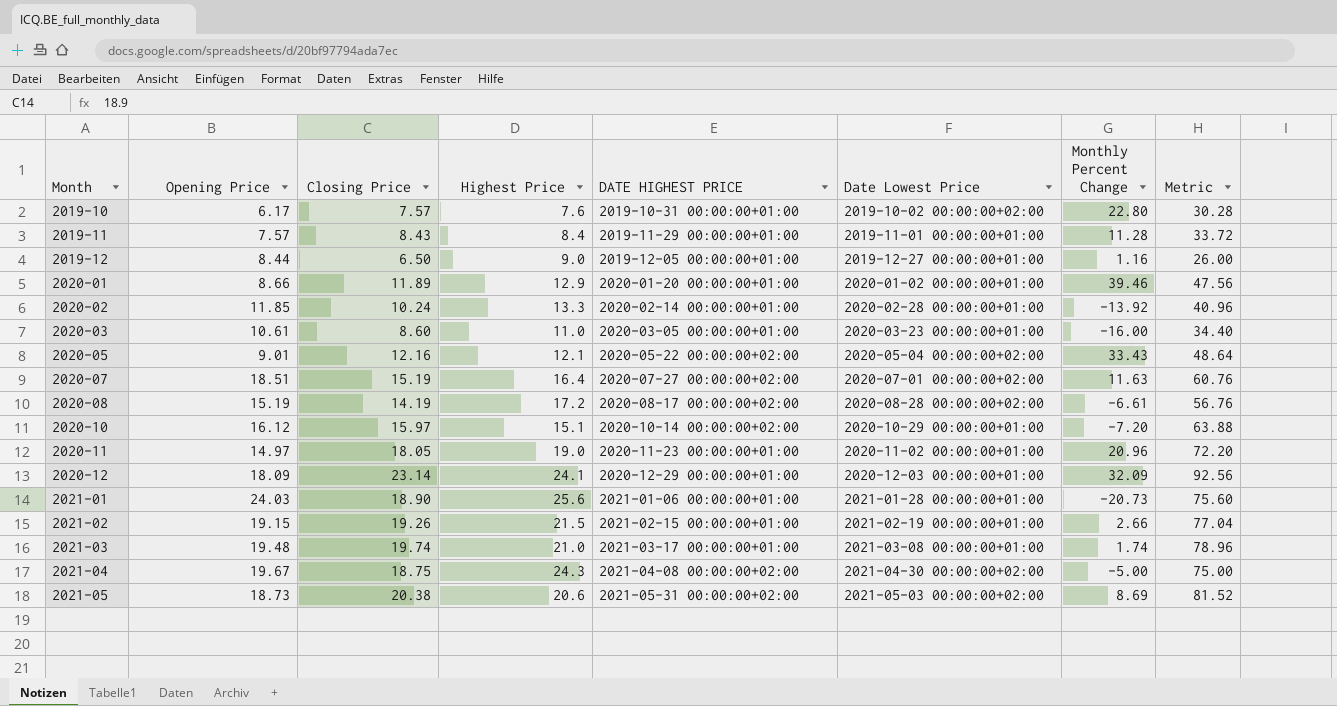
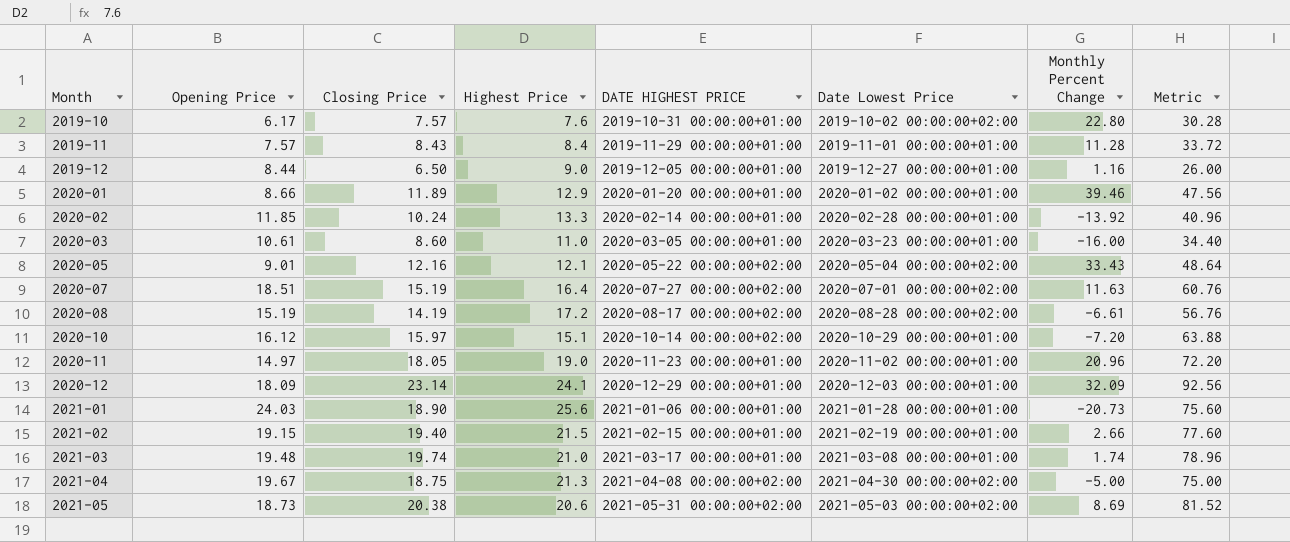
2021-02 | Closing Price: 19.26 -> 19.40
2021-02 | Metric: 77.04 -> 77.60
2021-04 | Highest Price: 24.3 -> 21.3

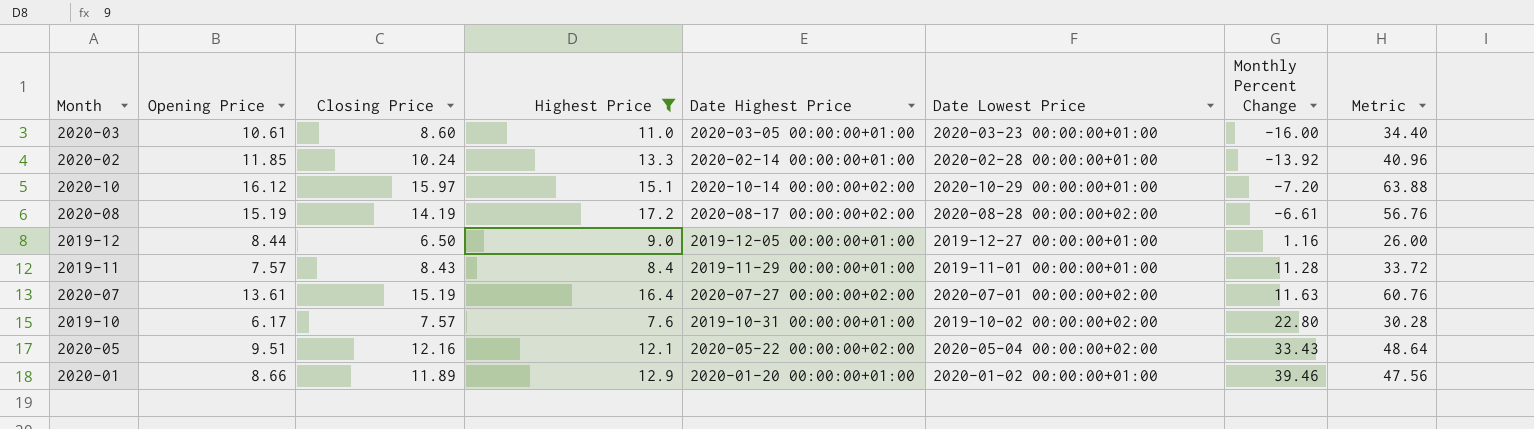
filter: none -> Highest Price <= 17.2
row order: Month ascending -> Monthly Percent Change ascending
column name: DATE HIGHEST PRICE -> Date Highest Price
2020-07 | Opening Price: 18.51 -> 13.61
2020-05 | Opening Price: 9.01 -> 9.51

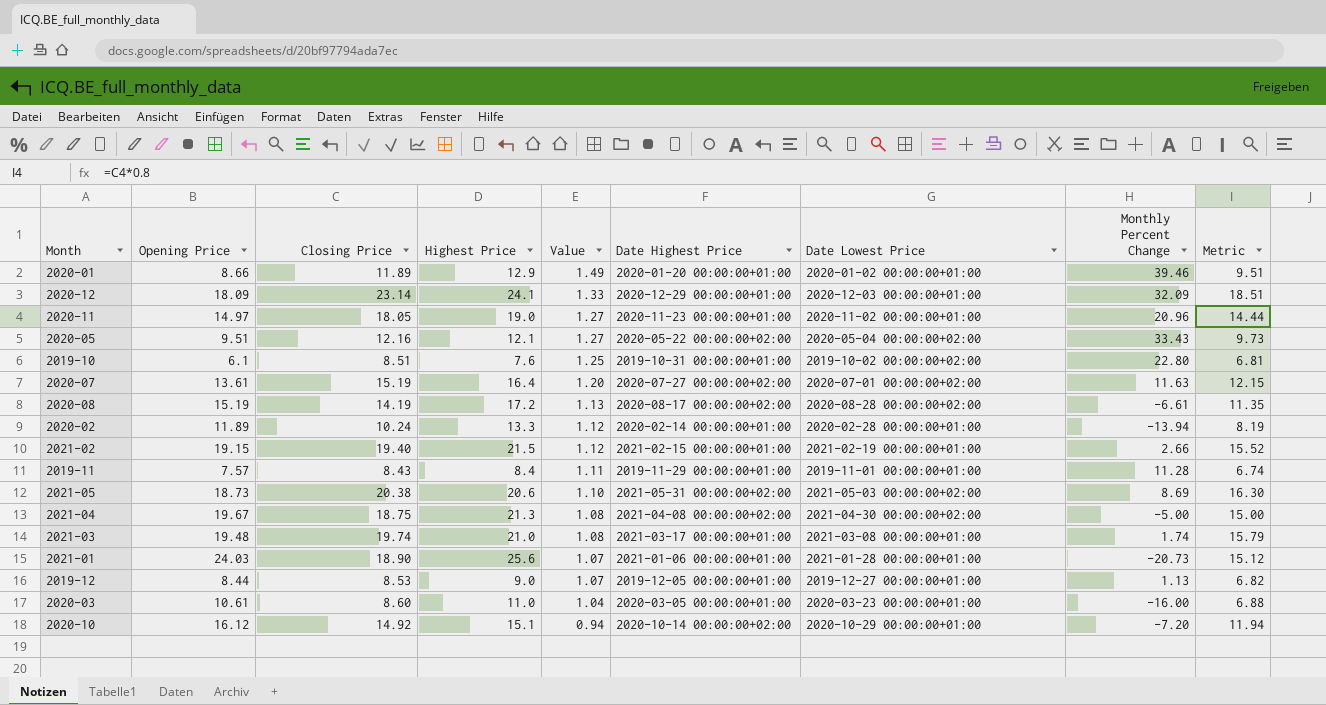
filter: Highest Price <= 17.2 -> none
row order: Monthly Percent Change ascending -> Value descending
column Value | formula: none -> [Highest Price] / [Opening Price]
column Metric | formula: [Closing Price] * 4 -> [Closing Price] * 0.8
2019-10 | Opening Price: 6.17 -> 6.1
2019-10 | Closing Price: 7.57 -> 8.51
2020-02 | Opening Price: 11.85 -> 11.89
2020-02 | Monthly Percent Change: -13.92 -> -13.94
2019-12 | Closing Price: 6.50 -> 8.53
2019-12 | Monthly Percent Change: 1.16 -> 1.13
2020-10 | Closing Price: 15.97 -> 14.92

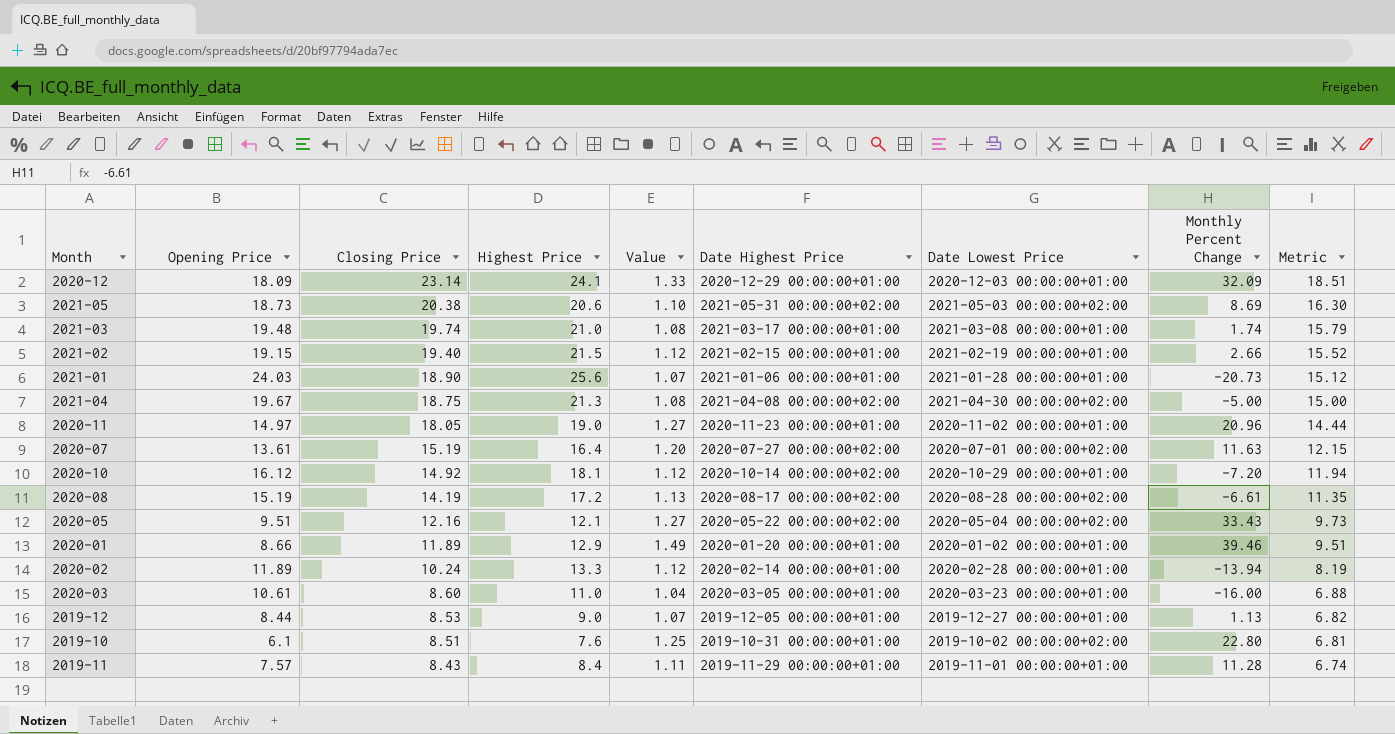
row order: Value descending -> Closing Price descending
2020-10 | Highest Price: 15.1 -> 18.1
2020-10 | Value: 0.94 -> 1.12

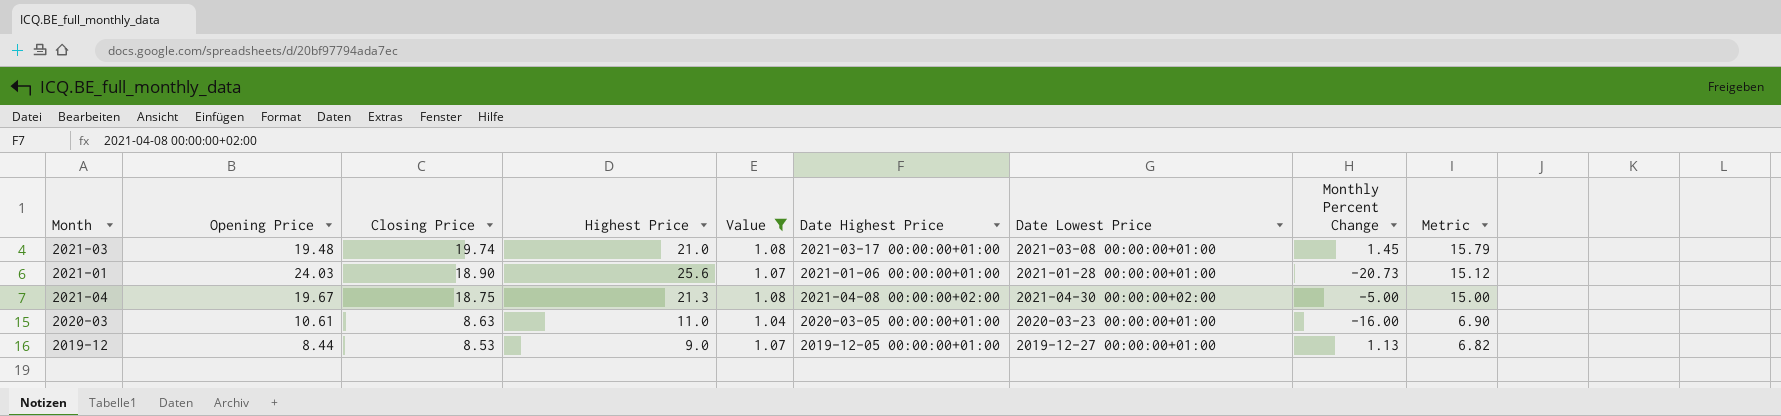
filter: none -> Value <= 1.08
2021-03 | Monthly Percent Change: 1.74 -> 1.45
2020-03 | Closing Price: 8.60 -> 8.63
2020-03 | Metric: 6.88 -> 6.90

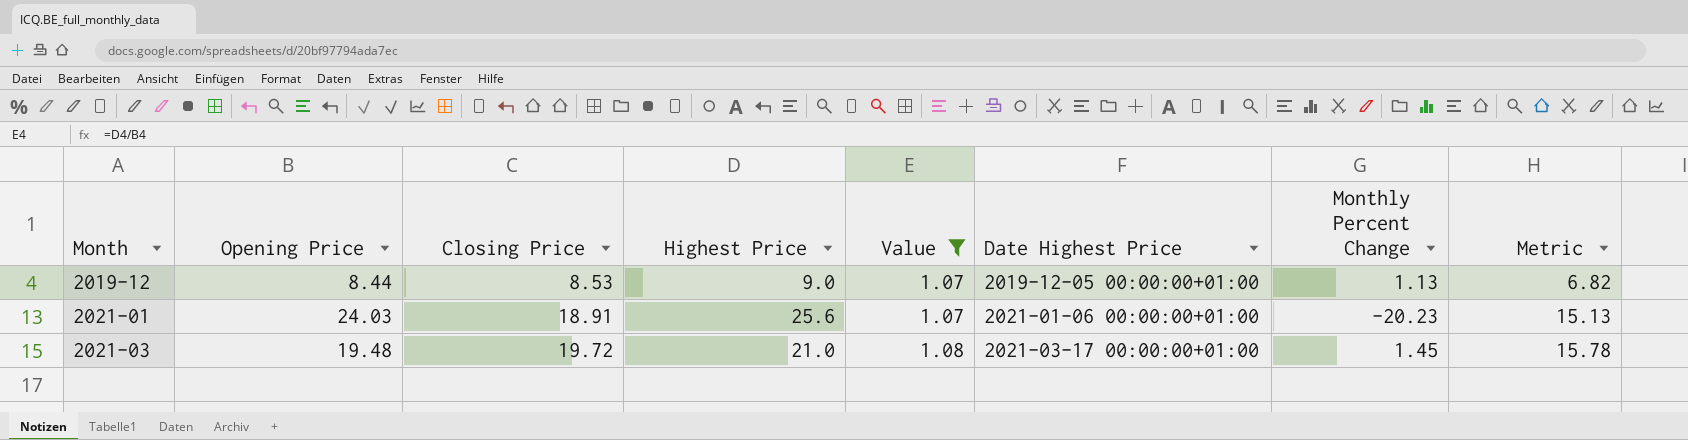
row order: Closing Price descending -> Month ascending
column Date Lowest Price | position: 7 -> none
row 2021-04: 19.67 | 18.75 | 21.3 | 1.08 | 2021-04-08 00:00:00+02:00 | 2021-04-30 00:00:00+02:00 | -5.00 | 15.00 -> none
row 2020-03: 10.61 | 8.63 | 11.0 | 1.04 | 2020-03-05 00:00:00+01:00 | 2020-03-23 00:00:00+01:00 | -16.00 | 6.90 -> none
2021-01 | Closing Price: 18.90 -> 18.91
2021-01 | Monthly Percent Change: -20.73 -> -20.23
2021-01 | Metric: 15.12 -> 15.13
2021-03 | Closing Price: 19.74 -> 19.72
2021-03 | Metric: 15.79 -> 15.78

